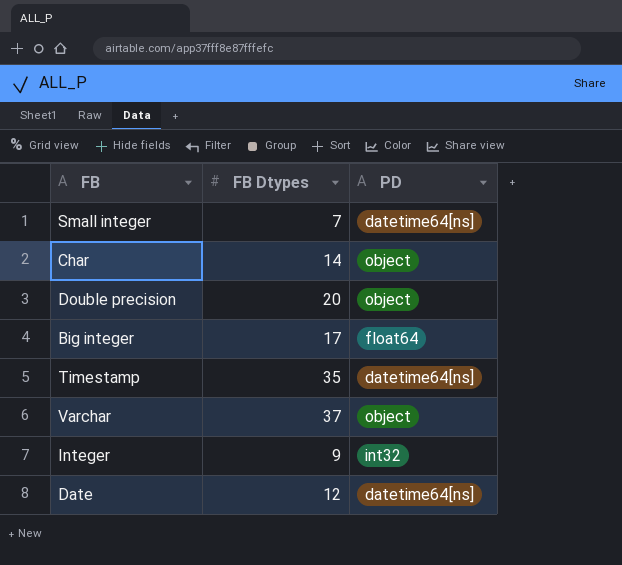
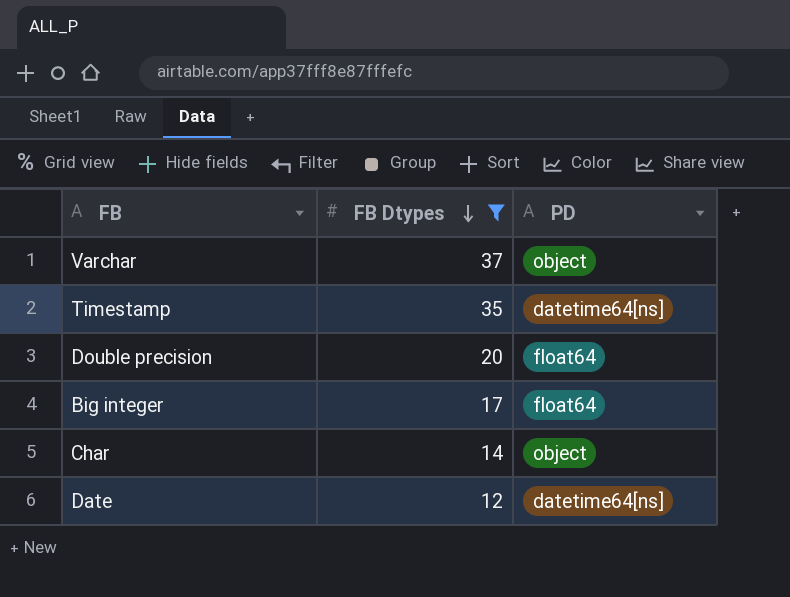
filter: none -> FB Dtypes >= 12
row order: none -> FB Dtypes descending
Double precision | PD: object -> float64

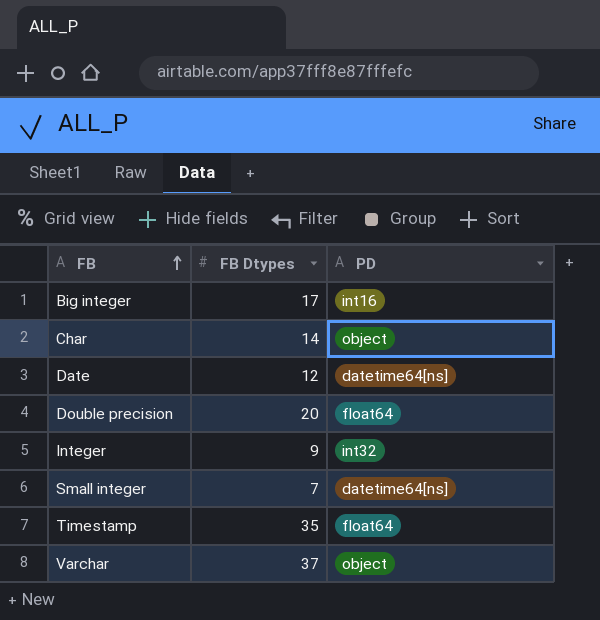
filter: FB Dtypes >= 12 -> none
row order: FB Dtypes descending -> FB ascending
Big integer | PD: float64 -> int16
Timestamp | PD: datetime64[ns] -> float64

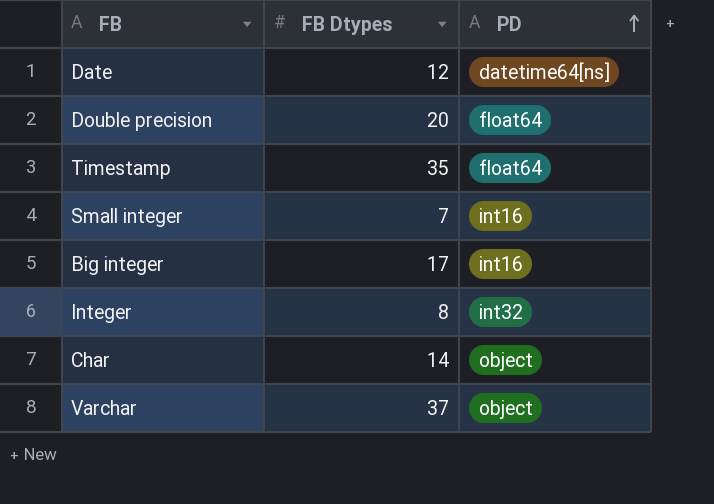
row order: FB ascending -> PD ascending
Small integer | PD: datetime64[ns] -> int16
Integer | FB Dtypes: 9 -> 8

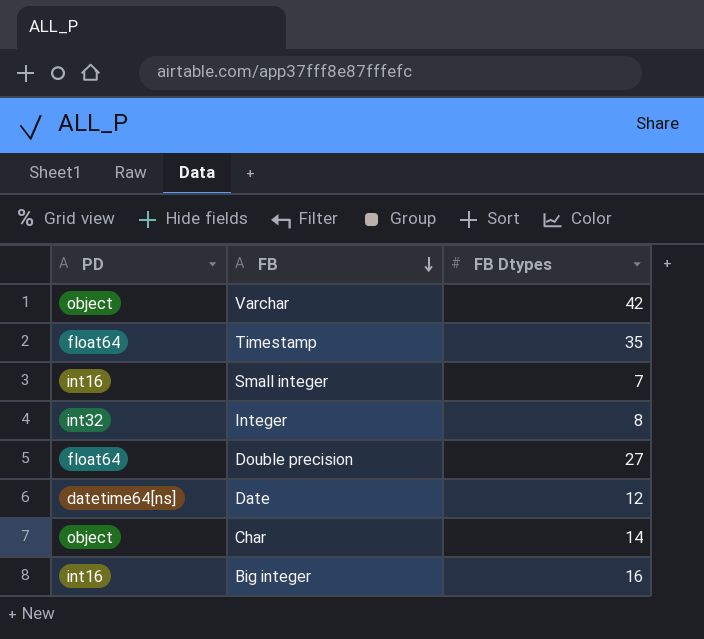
row order: PD ascending -> FB descending
column PD | position: 3 -> 1
Varchar | FB Dtypes: 37 -> 42
Double precision | FB Dtypes: 20 -> 27
Big integer | FB Dtypes: 17 -> 16

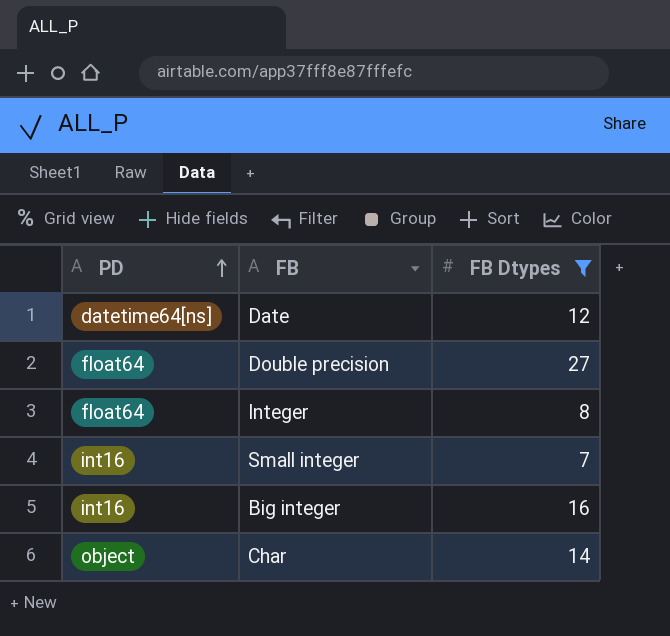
filter: none -> FB Dtypes <= 27
row order: FB descending -> PD ascending
Integer | PD: int32 -> float64

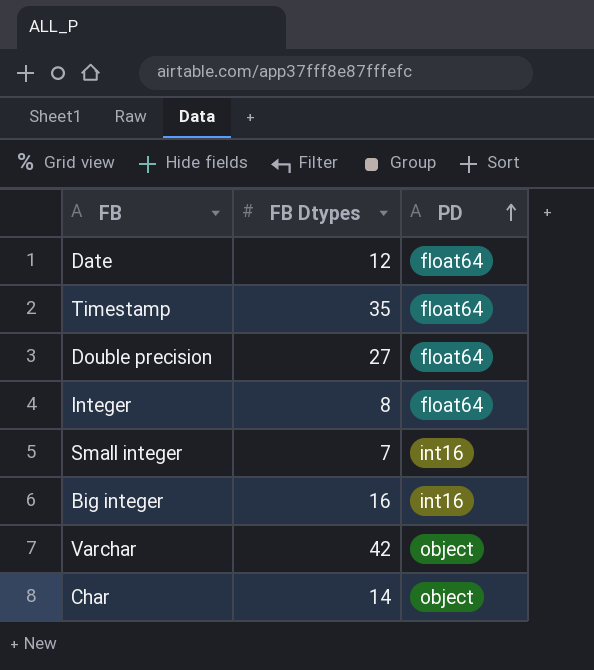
filter: FB Dtypes <= 27 -> none
column PD | position: 1 -> 3
Date | PD: datetime64[ns] -> float64

